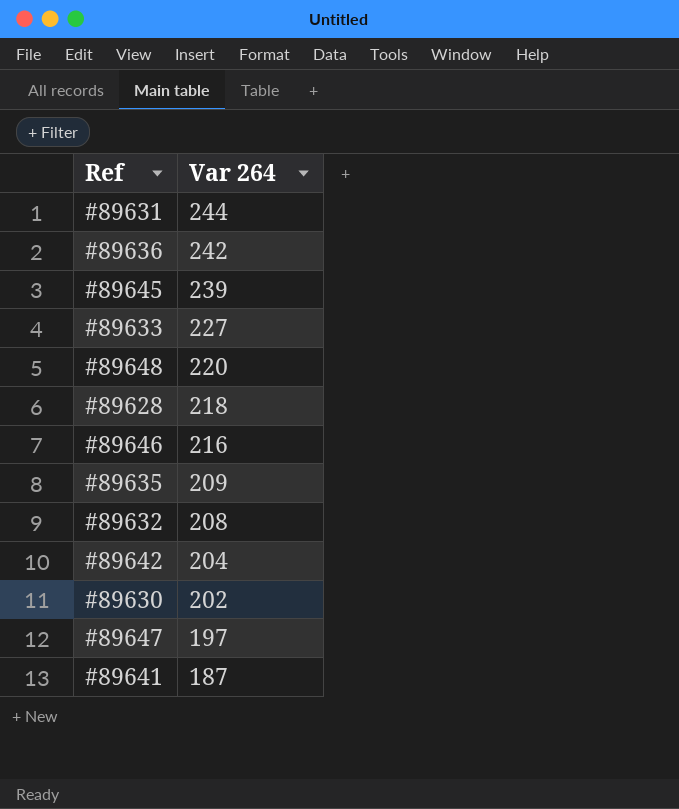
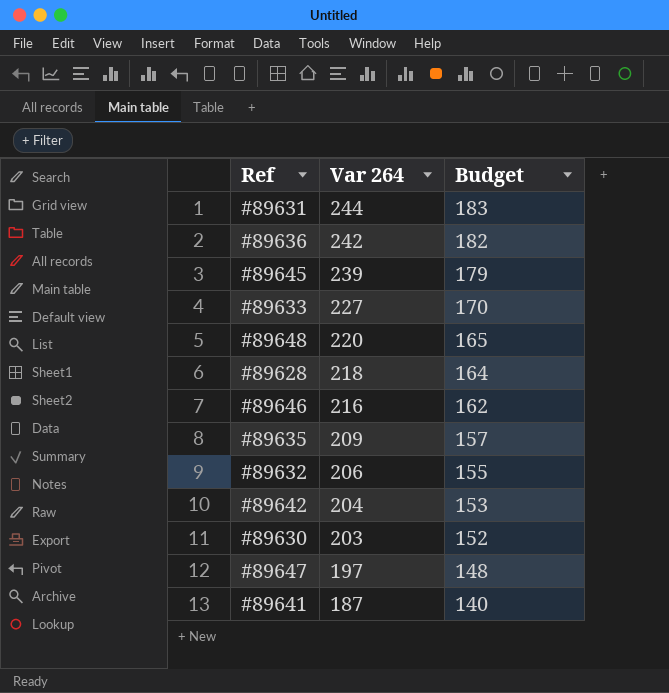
column Budget | formula: none -> [Var 264] * 0.75
#89632 | Var 264: 208 -> 206
#89630 | Var 264: 202 -> 203

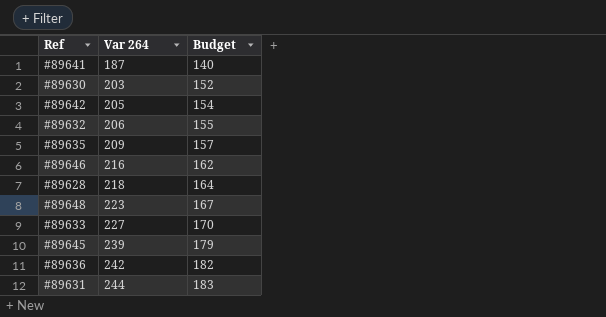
row order: Var 264 descending -> Var 264 ascending
row #89647: 197 | 148 -> none
#89642 | Var 264: 204 -> 205
#89642 | Budget: 153 -> 154
#89648 | Var 264: 220 -> 223
#89648 | Budget: 165 -> 167

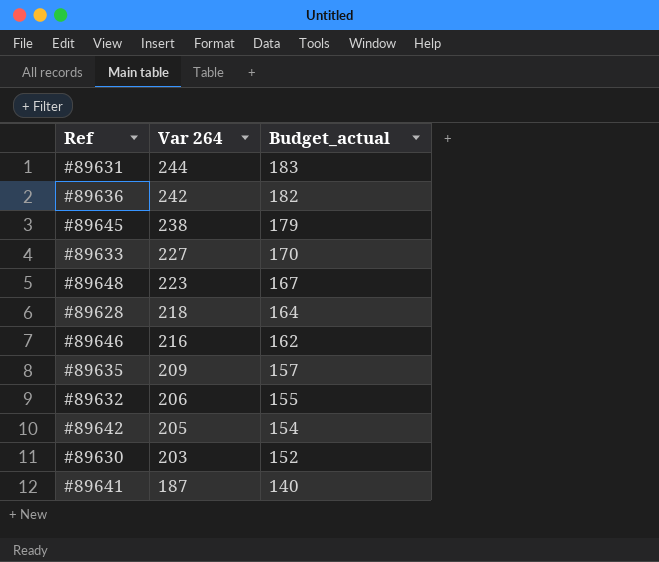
row order: Var 264 ascending -> Var 264 descending
column name: Budget -> Budget_actual
#89645 | Var 264: 239 -> 238

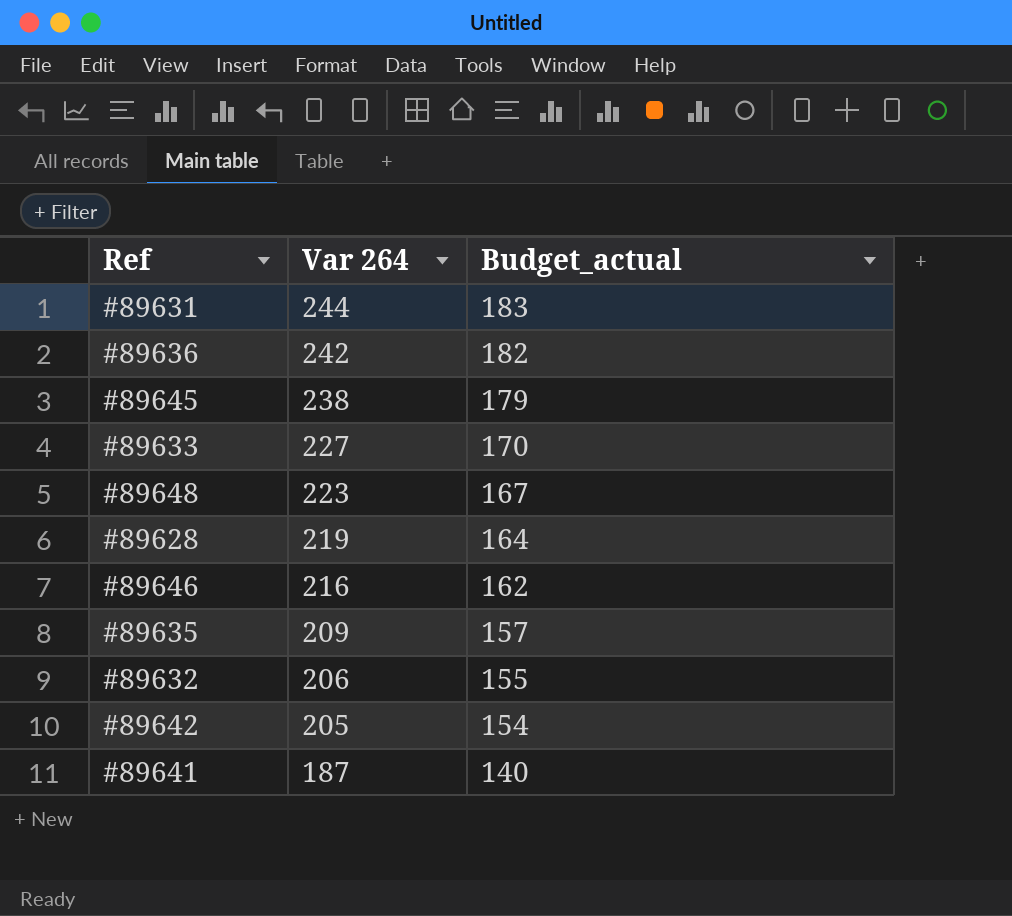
row #89630: 203 | 152 -> none
#89628 | Var 264: 218 -> 219

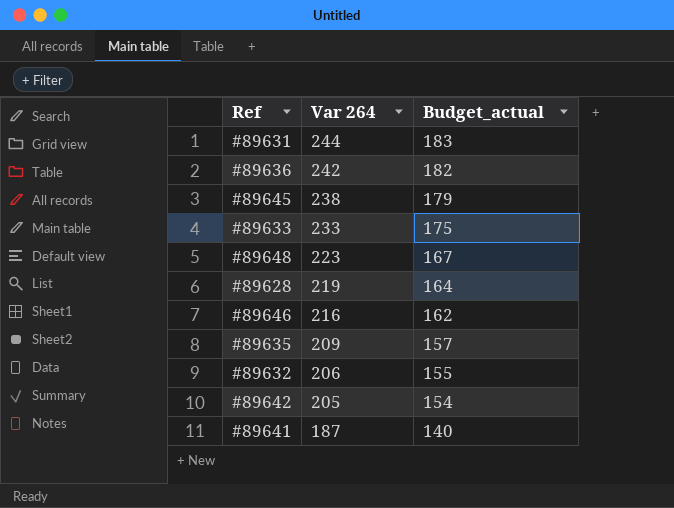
#89633 | Var 264: 227 -> 233
#89633 | Budget_actual: 170 -> 175

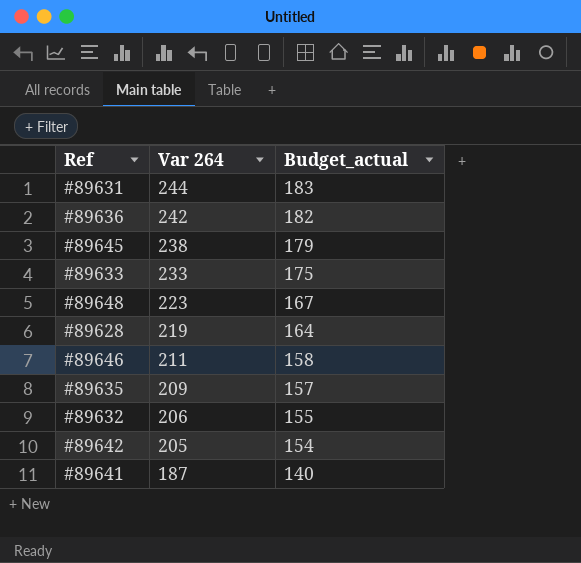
#89646 | Var 264: 216 -> 211
#89646 | Budget_actual: 162 -> 158

